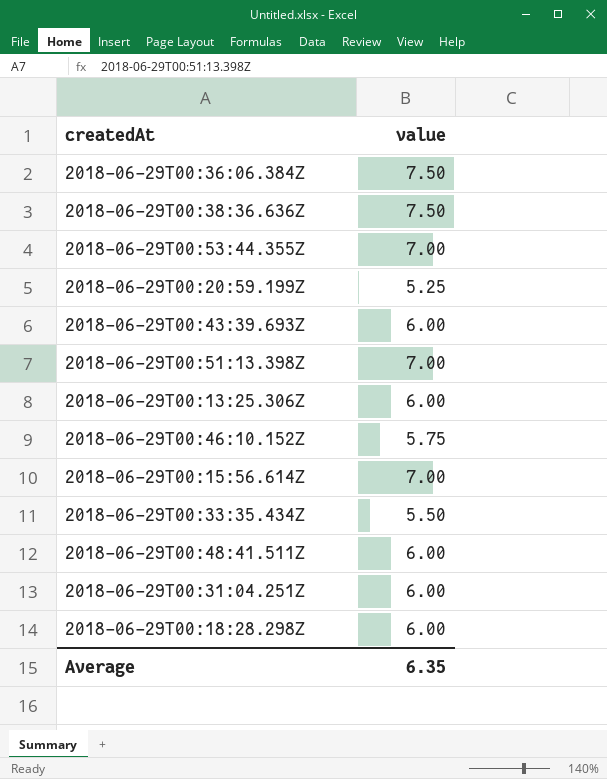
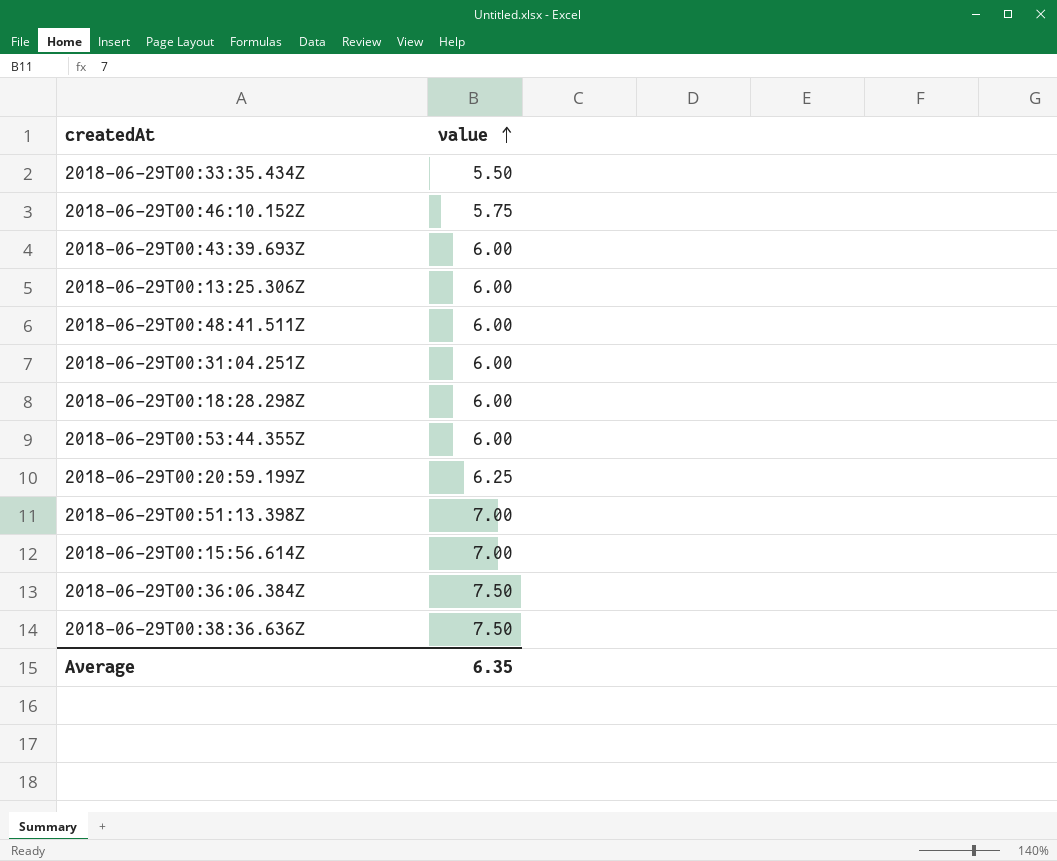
row order: none -> value ascending
2018-06-29T00:53:44.355Z | value: 7.00 -> 6.00
2018-06-29T00:20:59.199Z | value: 5.25 -> 6.25

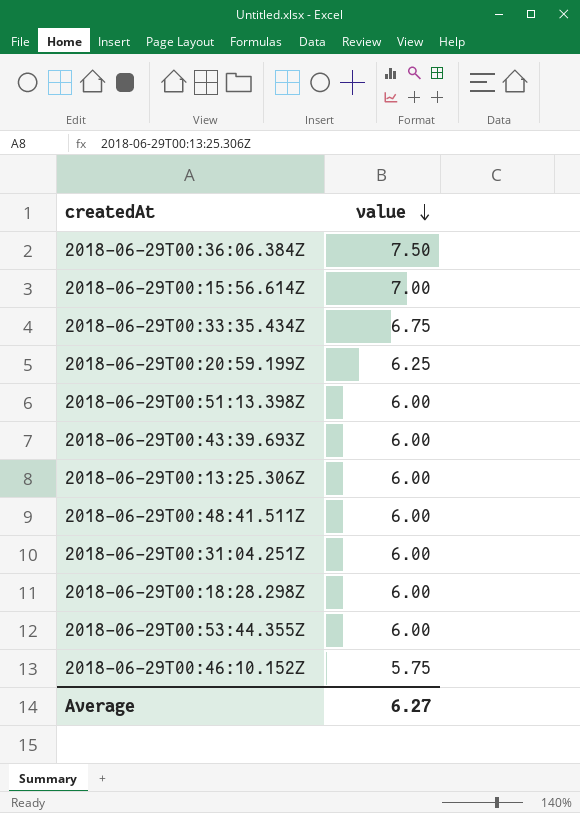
row order: value ascending -> value descending
row 2018-06-29T00:38:36.636Z: 7.50 -> none
2018-06-29T00:33:35.434Z | value: 5.50 -> 6.75
2018-06-29T00:51:13.398Z | value: 7.00 -> 6.00
Average | value: 6.35 -> 6.27

